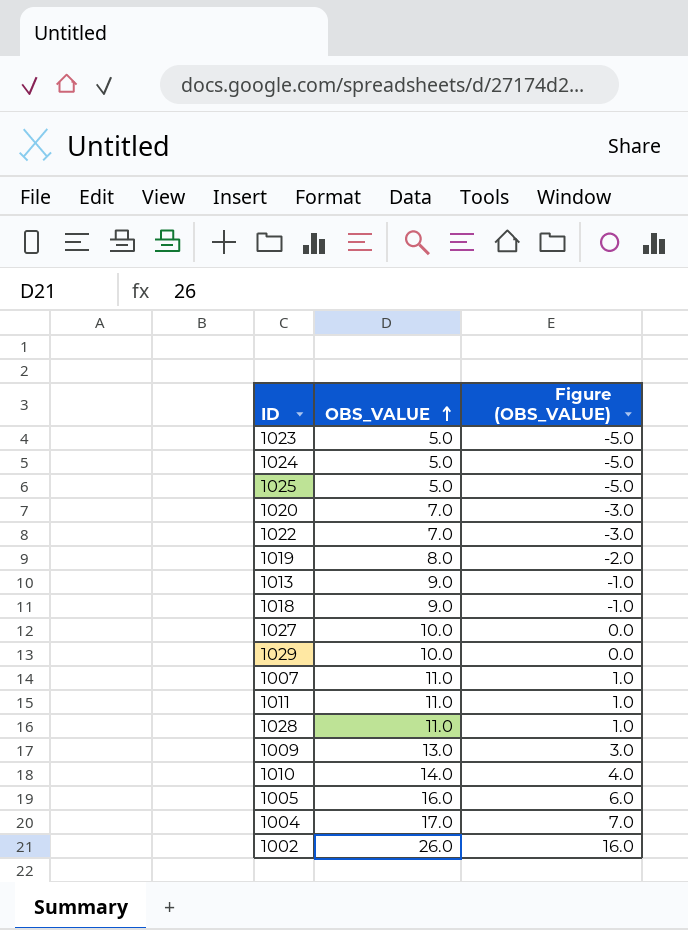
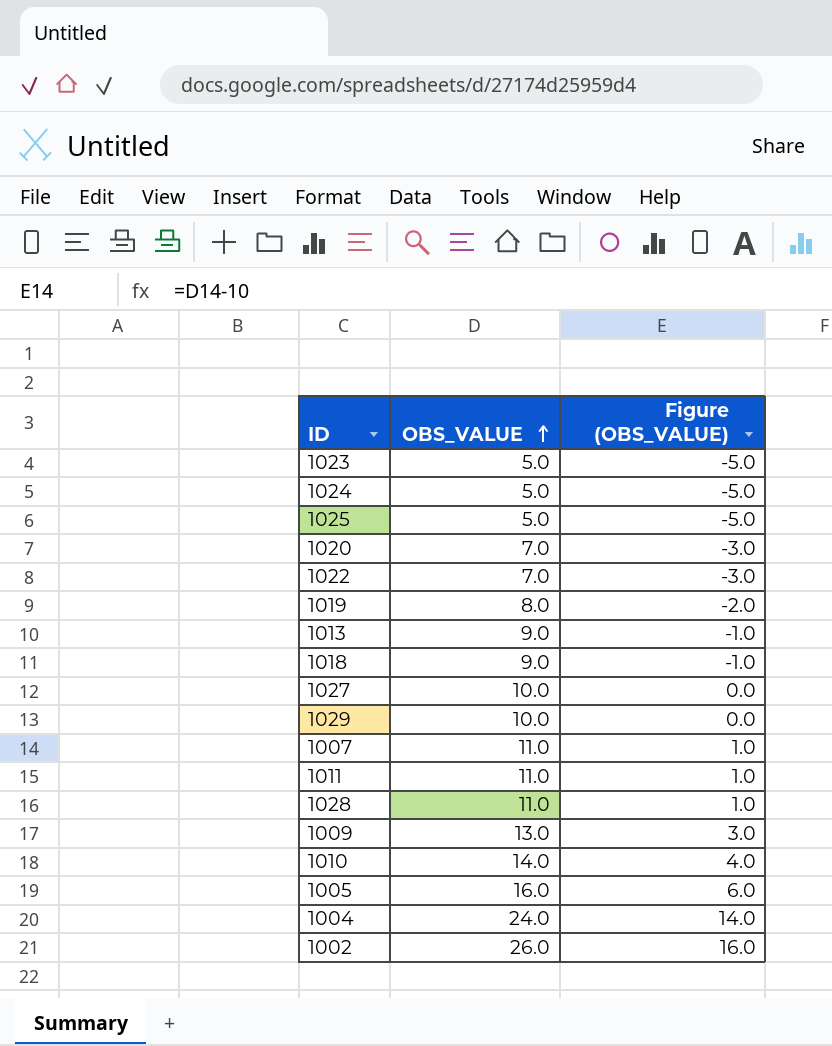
1004 | OBS_VALUE: 17.0 -> 24.0
1004 | Figure (OBS_VALUE): 7.0 -> 14.0

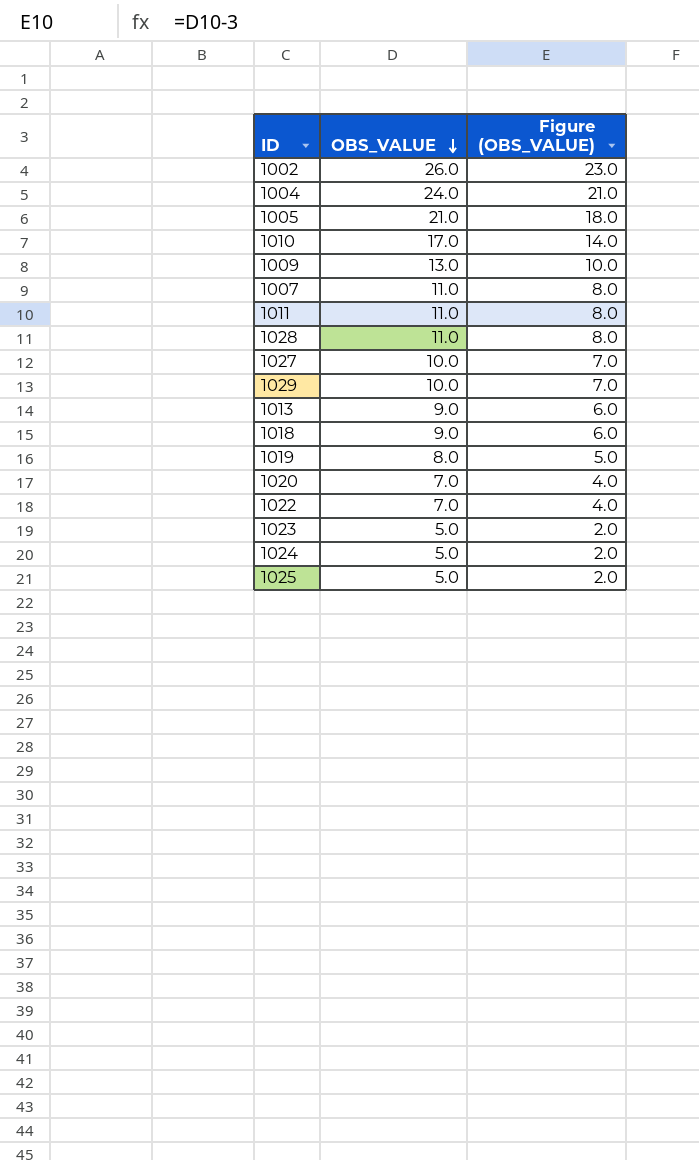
row order: OBS_VALUE ascending -> OBS_VALUE descending
column Figure (OBS_VALUE) | formula: [OBS_VALUE] - 10 -> [OBS_VALUE] - 3
1005 | OBS_VALUE: 16.0 -> 21.0
1010 | OBS_VALUE: 14.0 -> 17.0

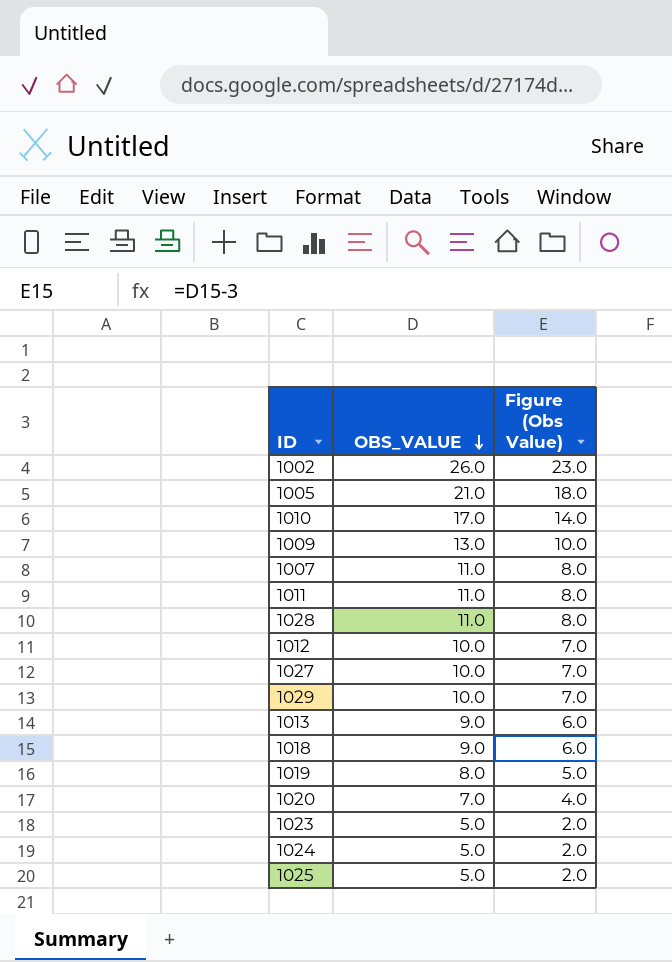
column name: Figure (OBS_VALUE) -> Figure (Obs Value)
row 1004: 24.0 | 21.0 -> none
row 1022: 7.0 | 4.0 -> none
row 1012: none -> 10.0 | 7.0

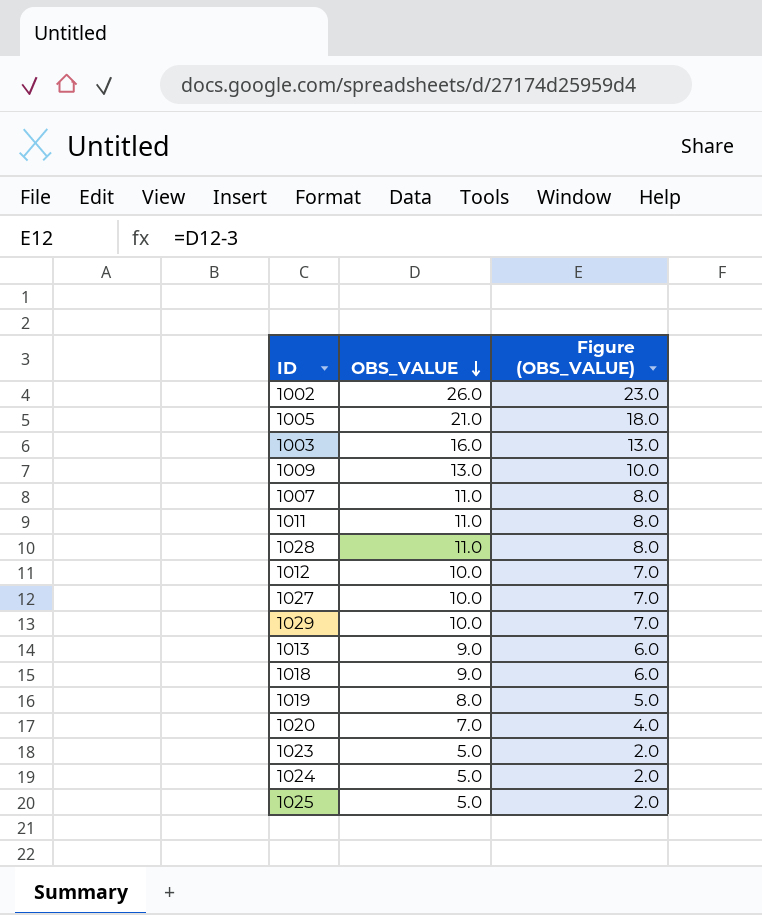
column name: Figure (Obs Value) -> Figure (OBS_VALUE)
row 1010: 17.0 | 14.0 -> none
row 1003: none -> 16.0 | 13.0

